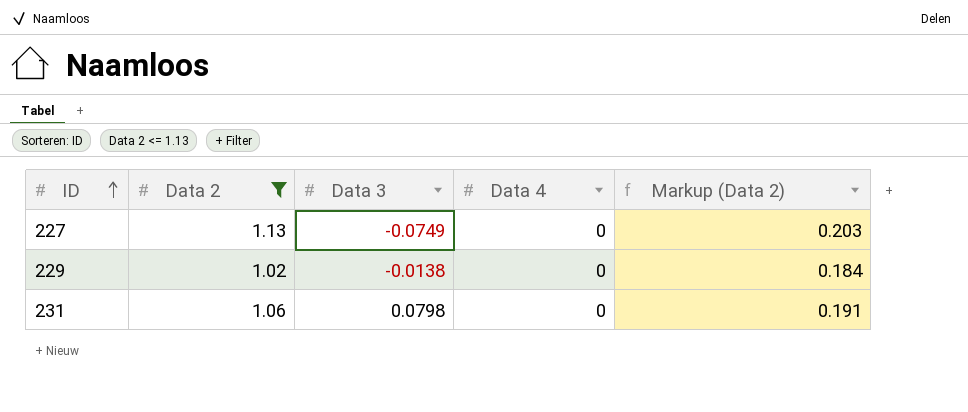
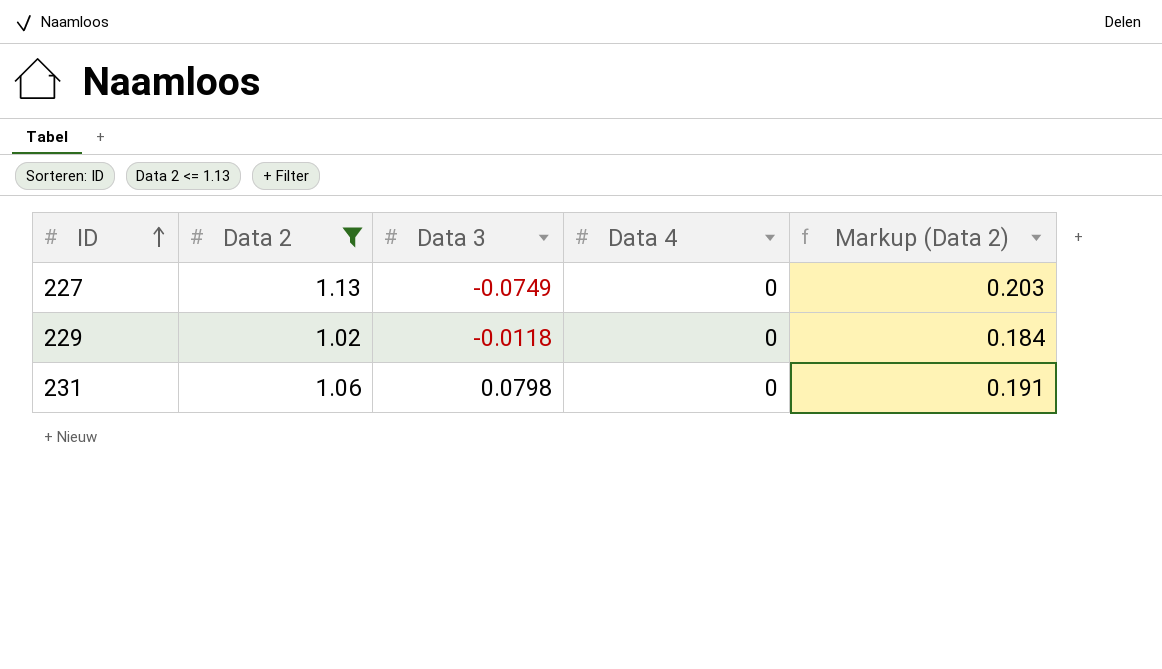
229 | Data 3: -0.0138 -> -0.0118

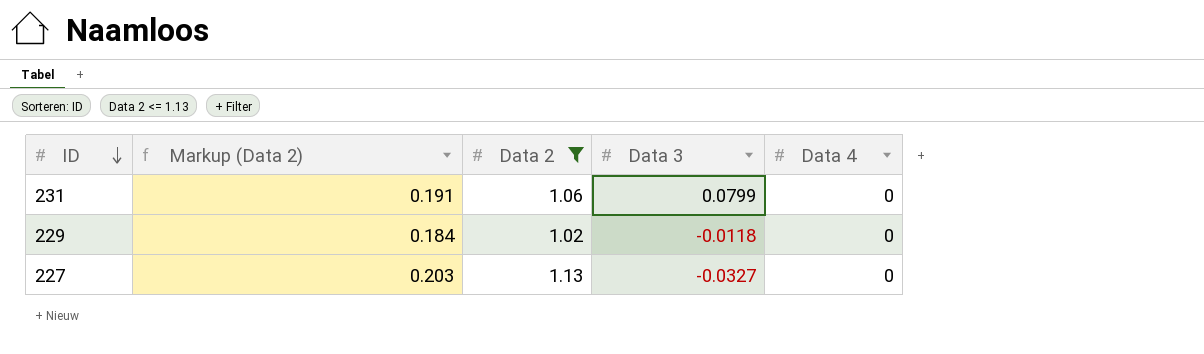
row order: ID ascending -> ID descending
column Markup (Data 2) | position: 5 -> 2
231 | Data 3: 0.0798 -> 0.0799
227 | Data 3: -0.0749 -> -0.0327

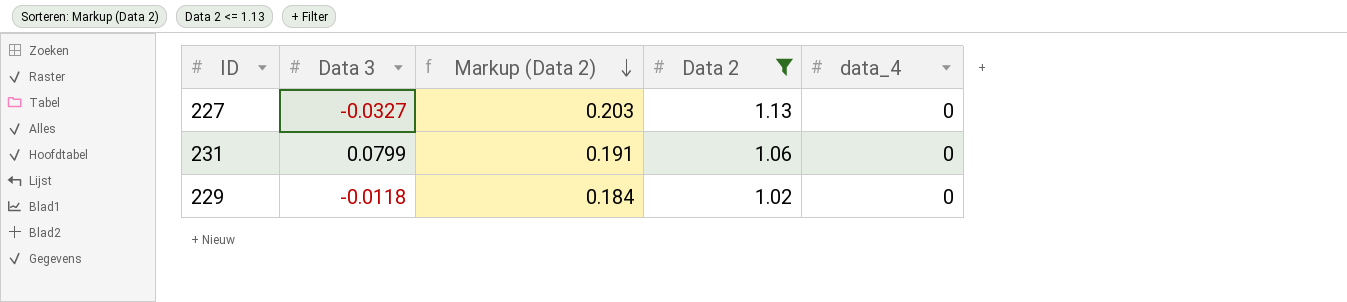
row order: ID descending -> Markup (Data 2) descending
column Data 3 | position: 4 -> 2
column name: Data 4 -> data_4

